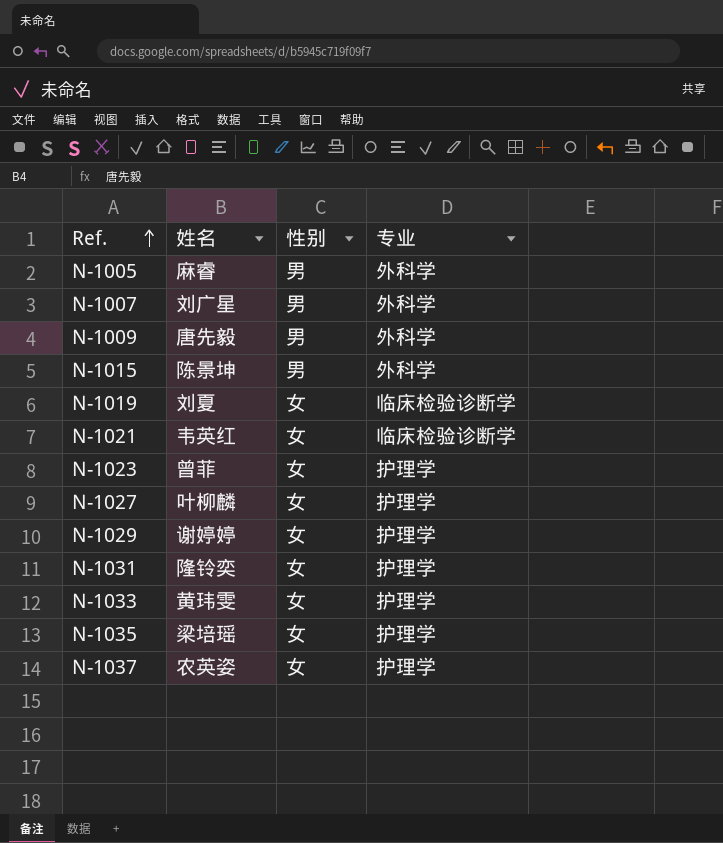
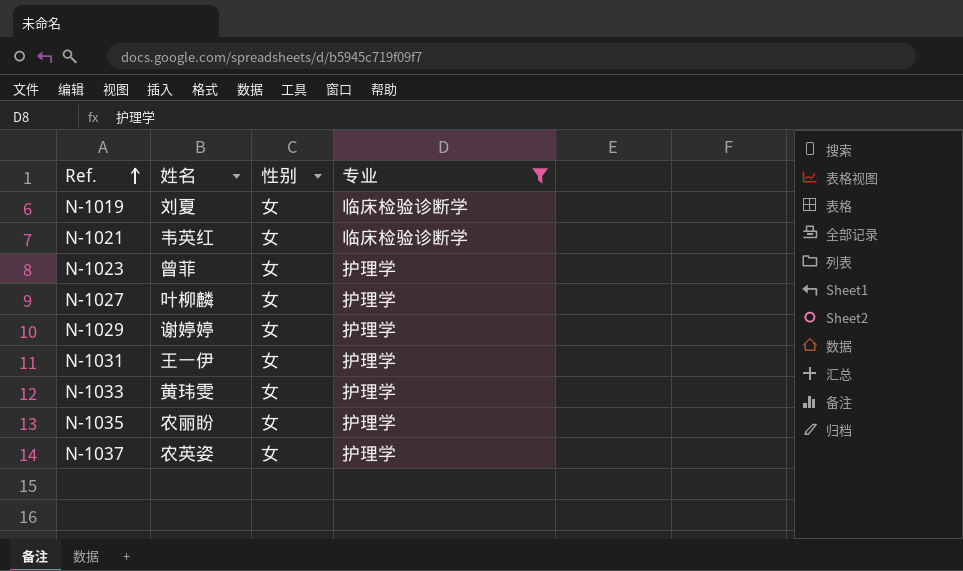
filter: none -> 专业 != 外科学
N-1031 | 姓名: 隆铃奕 -> 王一伊
N-1035 | 姓名: 梁培瑶 -> 农丽盼

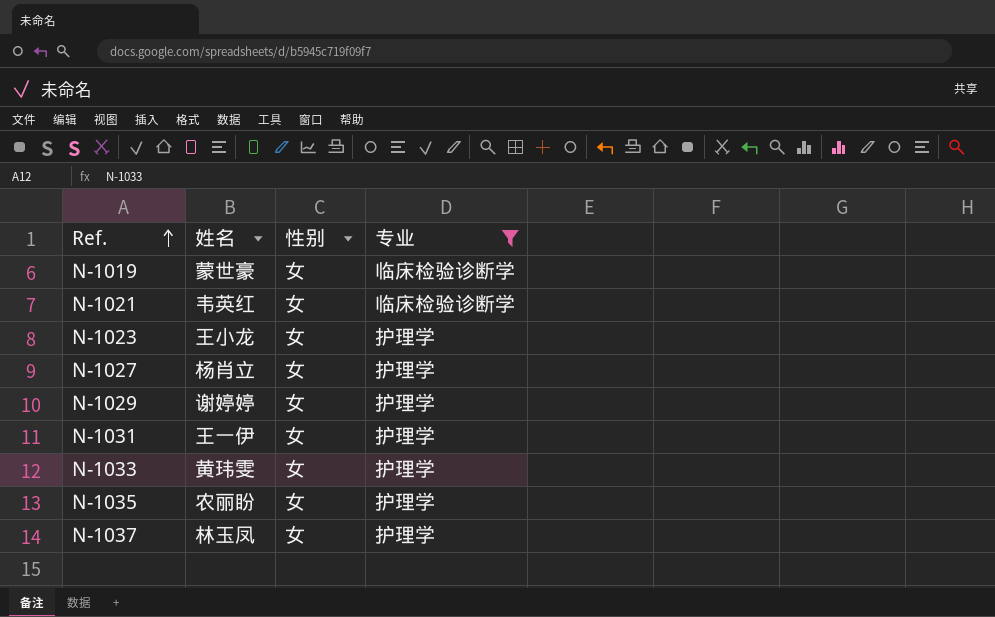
N-1019 | 姓名: 刘夏 -> 蒙世豪
N-1023 | 姓名: 曾菲 -> 王小龙
N-1027 | 姓名: 叶柳麟 -> 杨肖立
N-1037 | 姓名: 农英姿 -> 林玉凤

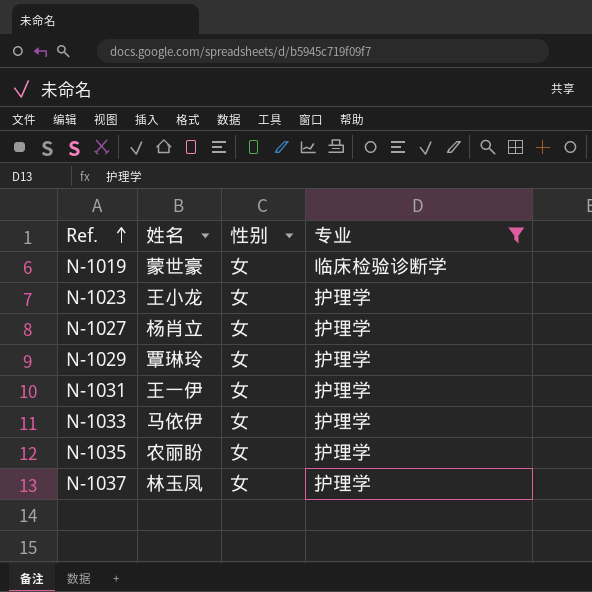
row N-1021: 韦英红 | 女 | 临床检验诊断学 -> none
N-1029 | 姓名: 谢婷婷 -> 覃琳玲
N-1033 | 姓名: 黄玮雯 -> 马依伊

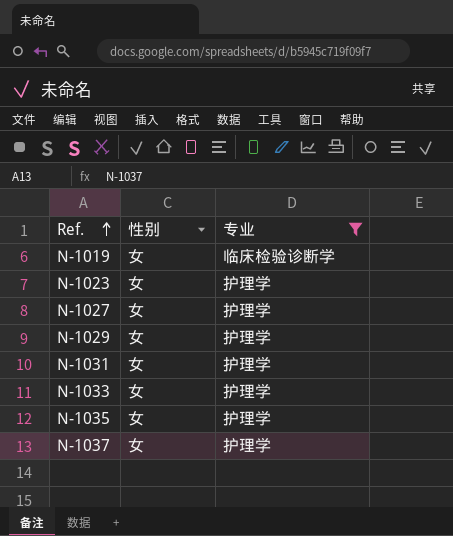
column 姓名 | position: 2 -> none

